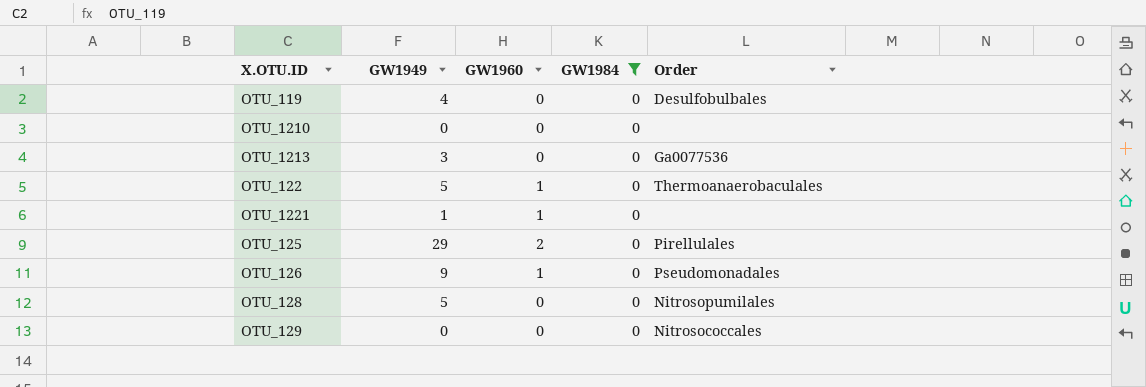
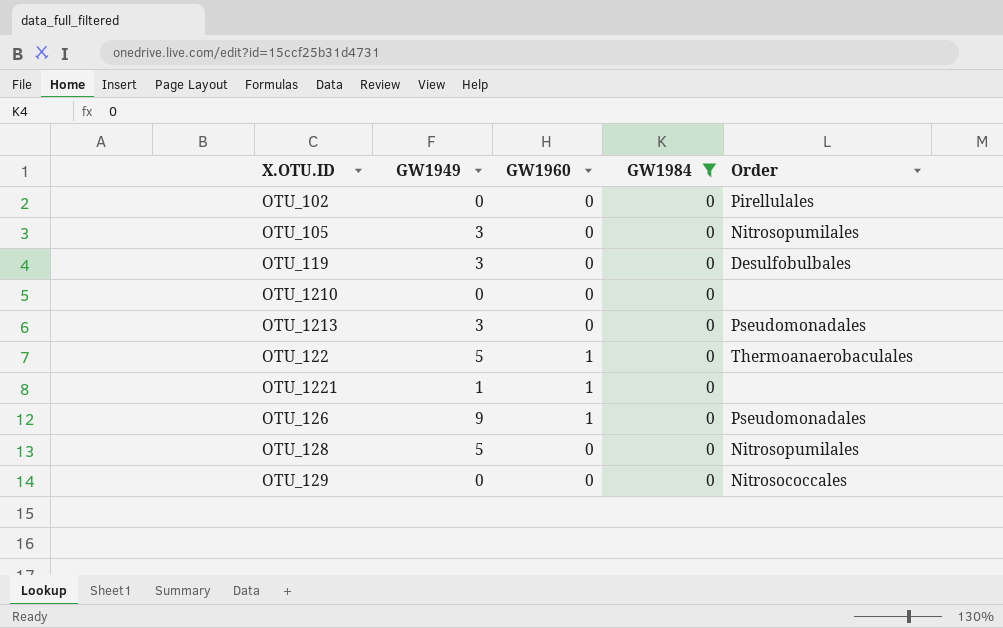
row OTU_125: 29 | 2 | 0 | Pirellulales -> none
row OTU_102: none -> 0 | 0 | 0 | Pirellulales
row OTU_105: none -> 3 | 0 | 0 | Nitrosopumilales
OTU_119 | GW1949: 4 -> 3
OTU_1213 | Order: Ga0077536 -> Pseudomonadales

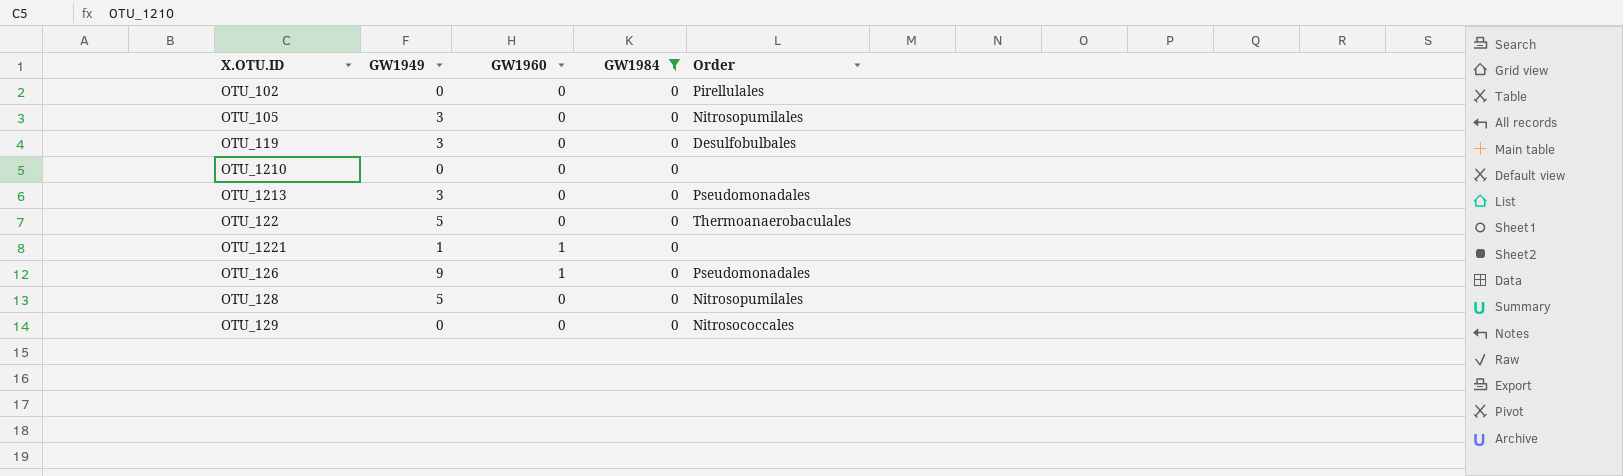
OTU_122 | GW1960: 1 -> 0

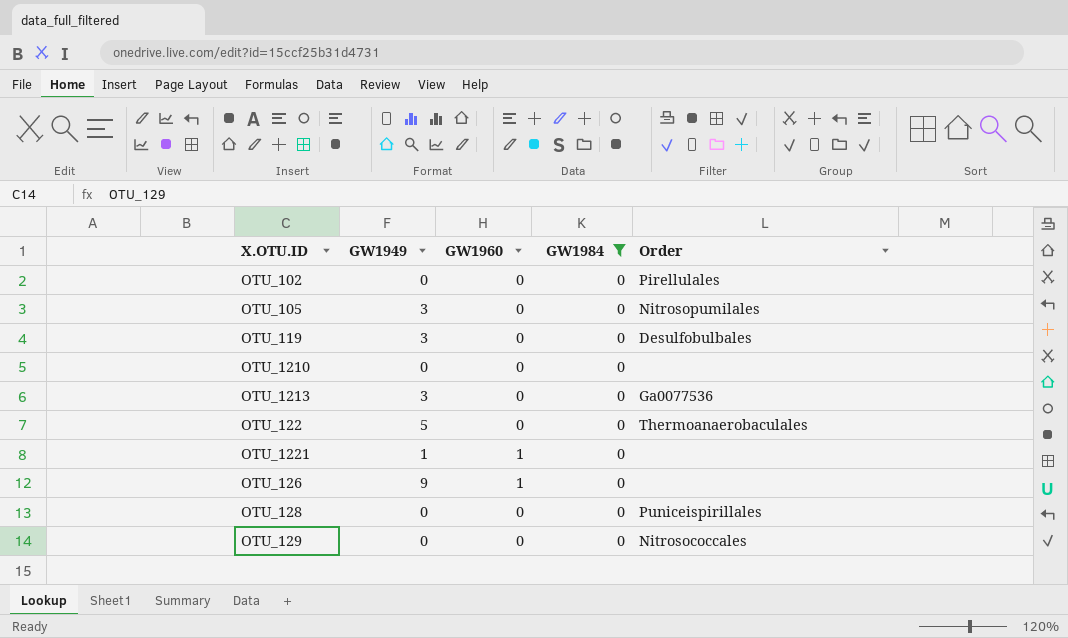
OTU_1213 | Order: Pseudomonadales -> Ga0077536
OTU_126 | Order: Pseudomonadales -> none
OTU_128 | GW1949: 5 -> 0
OTU_128 | Order: Nitrosopumilales -> Puniceispirillales

